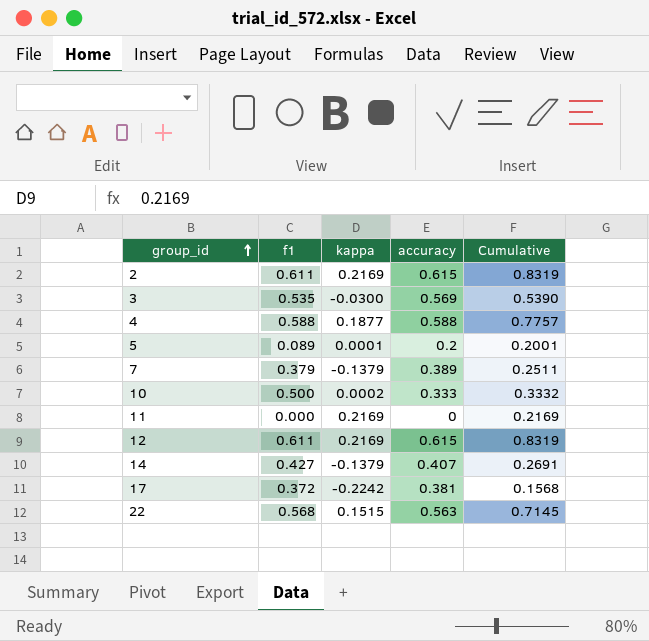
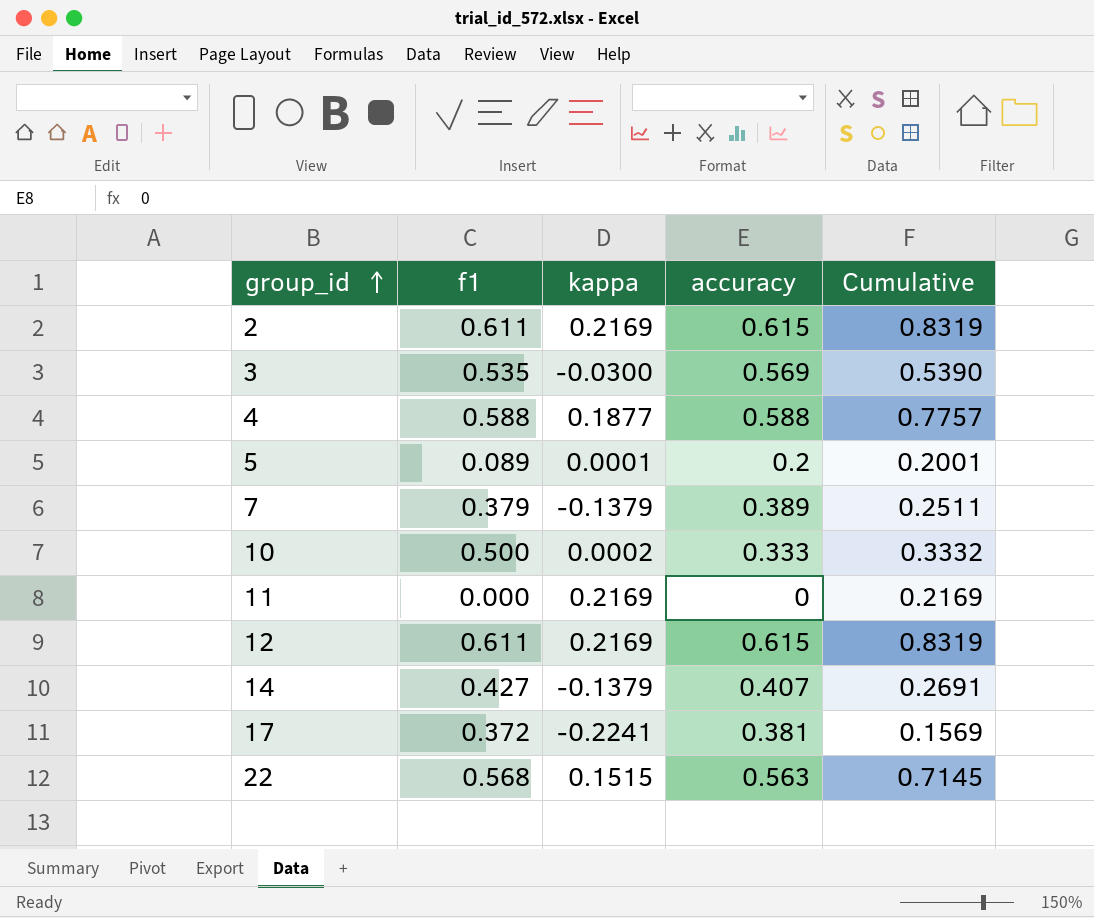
17 | kappa: -0.2242 -> -0.2241
17 | Cumulative: 0.1568 -> 0.1569

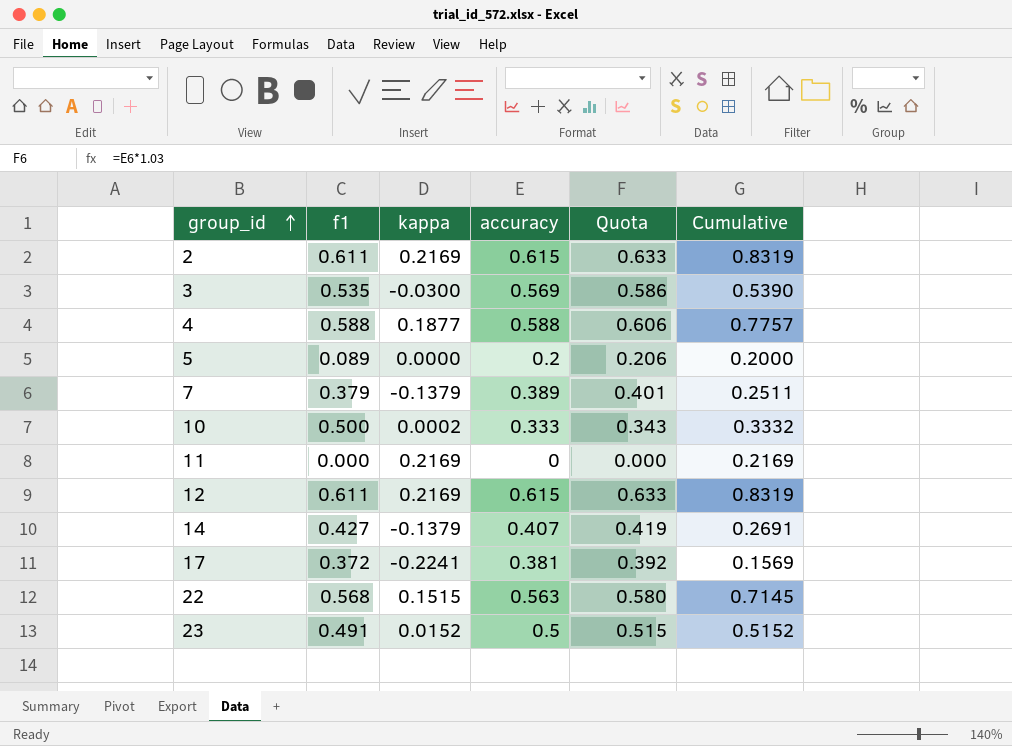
column Quota | formula: none -> [accuracy] * 1.03
5 | kappa: 0.0001 -> 0.0000
5 | Cumulative: 0.2001 -> 0.2000
row 23: none -> 0.491 | 0.0152 | 0.5 | 0.515 | 0.5152

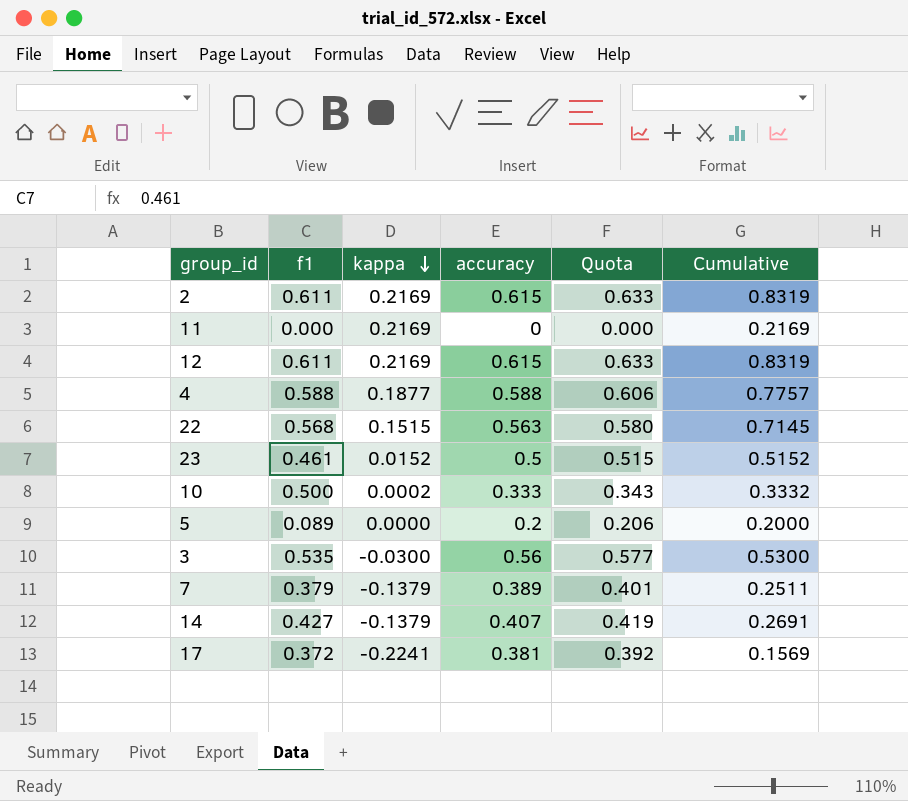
row order: group_id ascending -> kappa descending
23 | f1: 0.491 -> 0.461
3 | accuracy: 0.569 -> 0.56
3 | Quota: 0.586 -> 0.577
3 | Cumulative: 0.5390 -> 0.5300

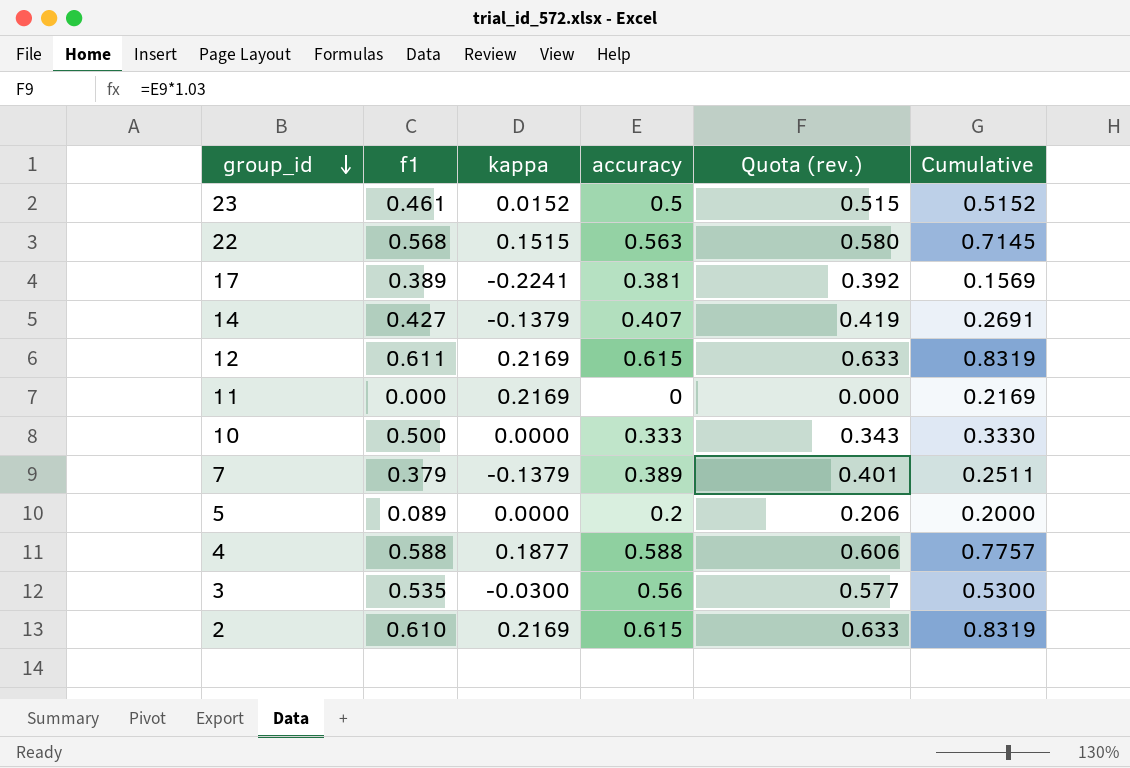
row order: kappa descending -> group_id descending
column name: Quota -> Quota (rev.)
17 | f1: 0.372 -> 0.389
10 | kappa: 0.0002 -> 0.0000
10 | Cumulative: 0.3332 -> 0.3330
2 | f1: 0.611 -> 0.610

